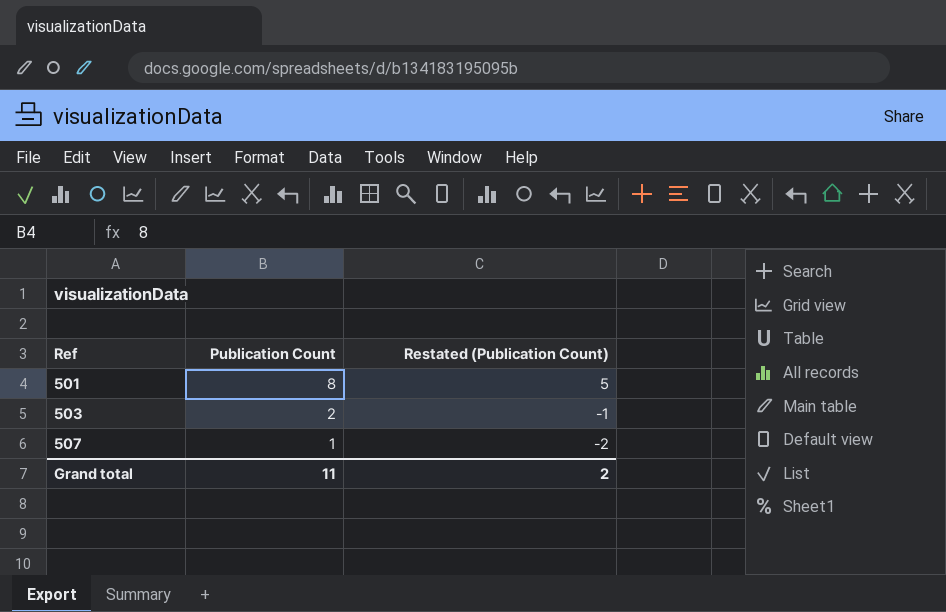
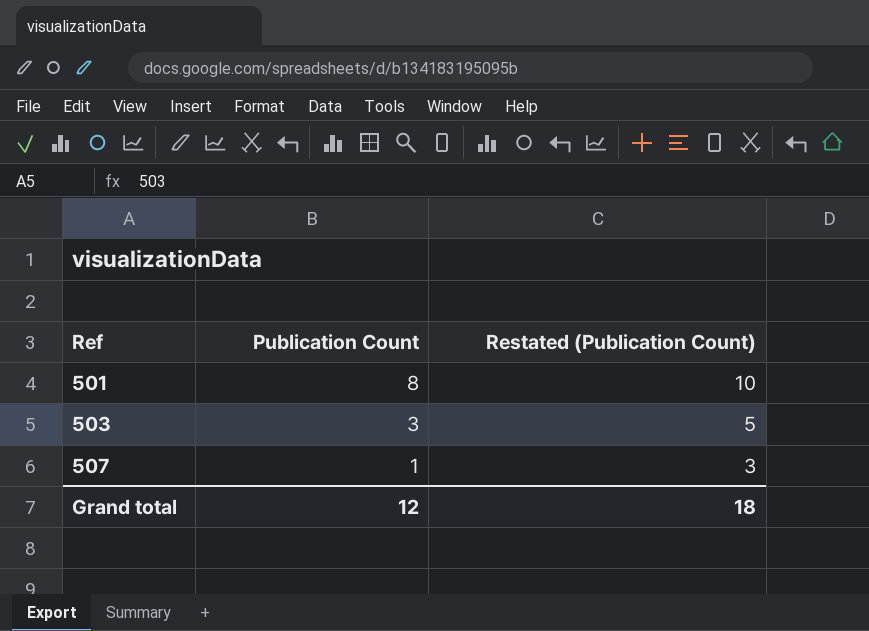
column Restated (Publication Count) | formula: [Publication Count] - 3 -> [Publication Count] + 2
503 | Publication Count: 2 -> 3
Grand total | Publication Count: 11 -> 12
Grand total | Restated (Publication Count): 2 -> 18

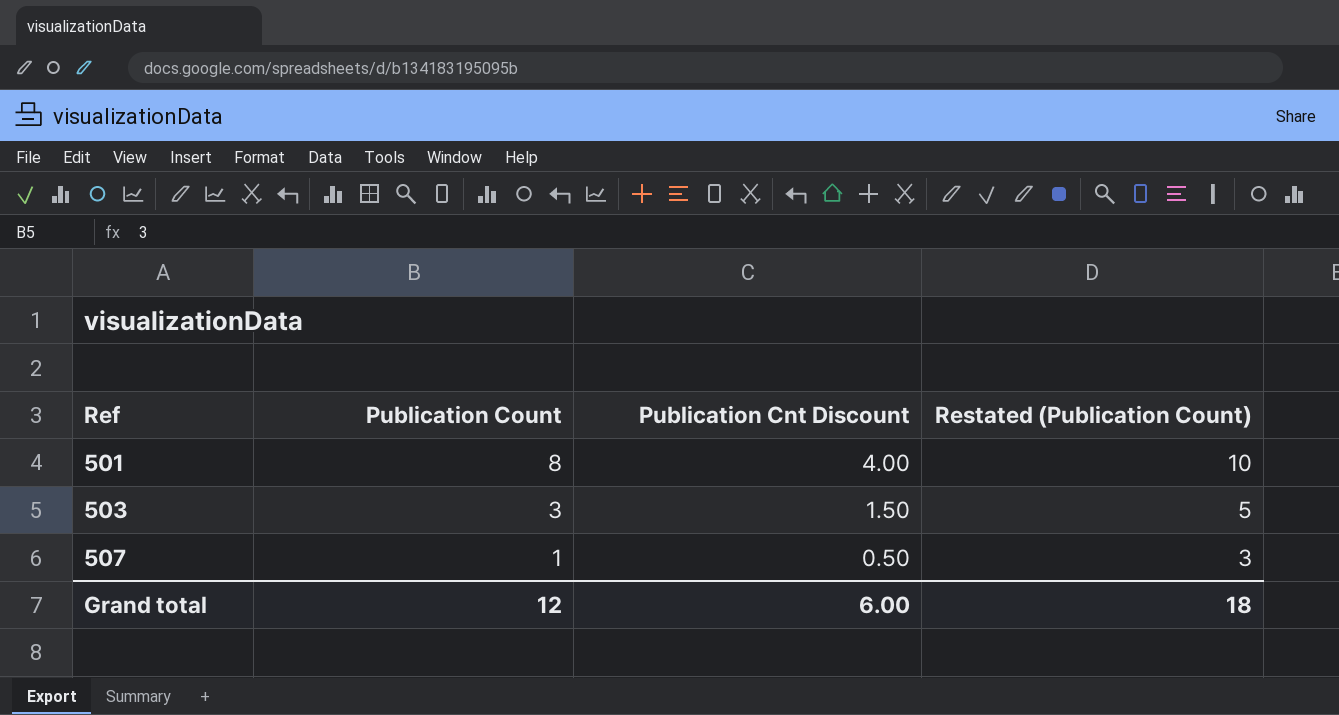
column Publication Cnt Discount | formula: none -> [Publication Count] * 0.5

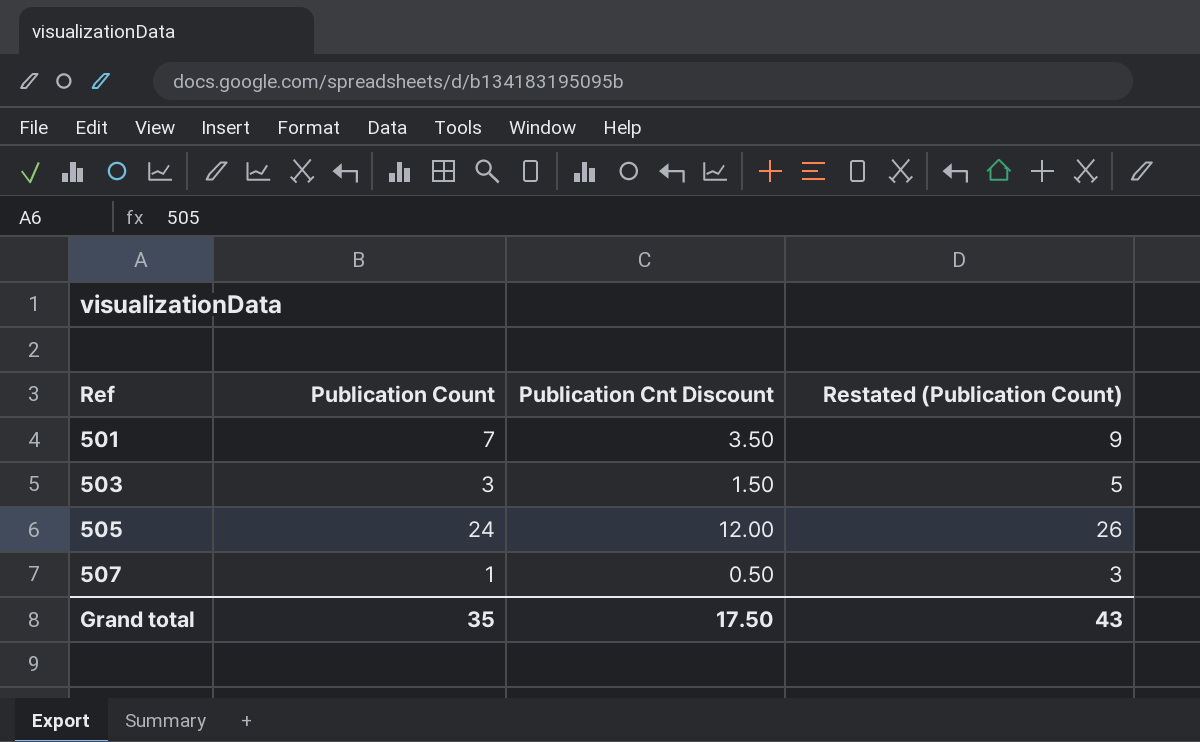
501 | Publication Count: 8 -> 7
501 | Publication Cnt Discount: 4.00 -> 3.50
501 | Restated (Publication Count): 10 -> 9
row 505: none -> 24 | 12.00 | 26
Grand total | Publication Count: 12 -> 35
Grand total | Publication Cnt Discount: 6.00 -> 17.50
Grand total | Restated (Publication Count): 18 -> 43

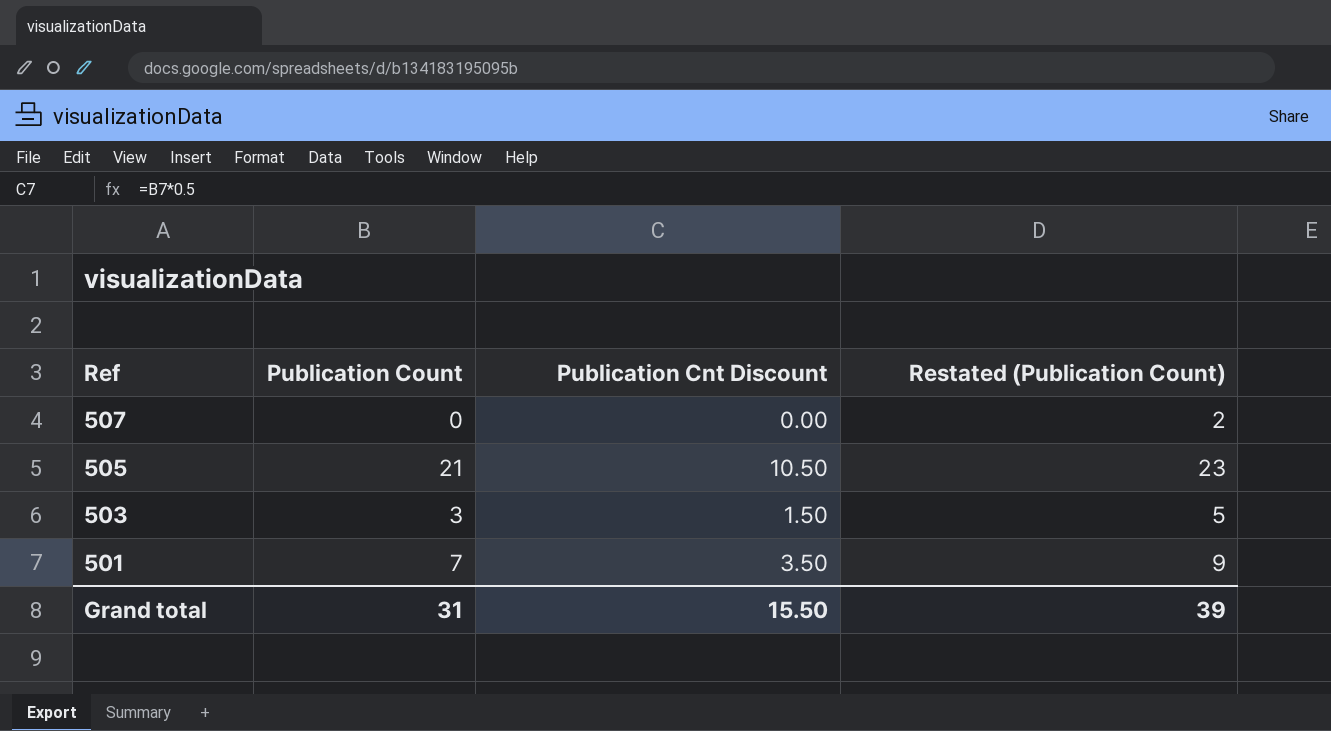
row order: Ref ascending -> Ref descending
507 | Publication Count: 1 -> 0
507 | Publication Cnt Discount: 0.50 -> 0.00
507 | Restated (Publication Count): 3 -> 2
505 | Publication Count: 24 -> 21
505 | Publication Cnt Discount: 12.00 -> 10.50
505 | Restated (Publication Count): 26 -> 23
Grand total | Publication Count: 35 -> 31
Grand total | Publication Cnt Discount: 17.50 -> 15.50
Grand total | Restated (Publication Count): 43 -> 39

